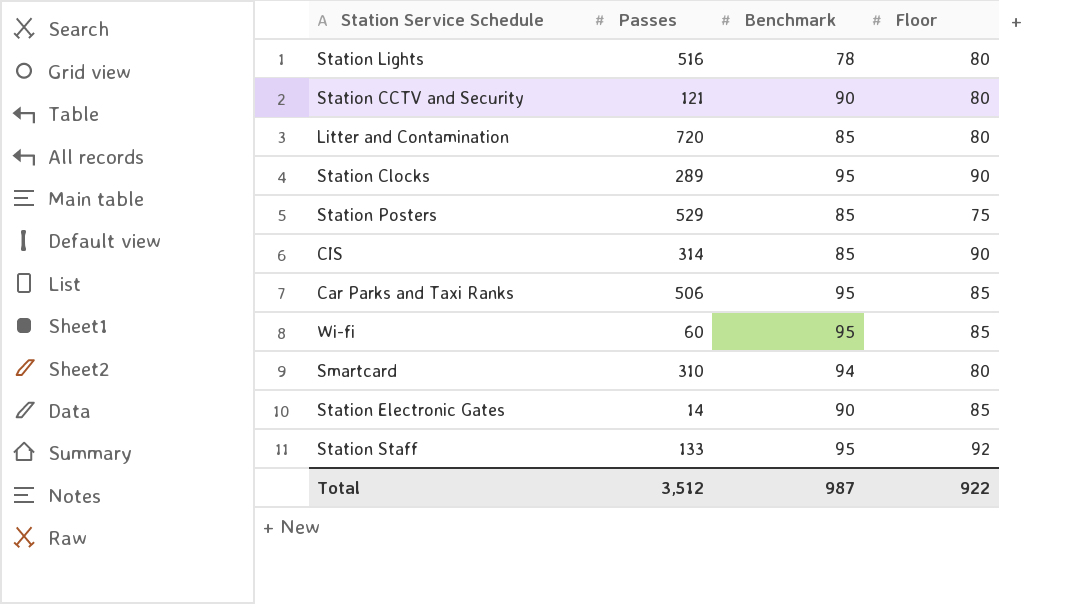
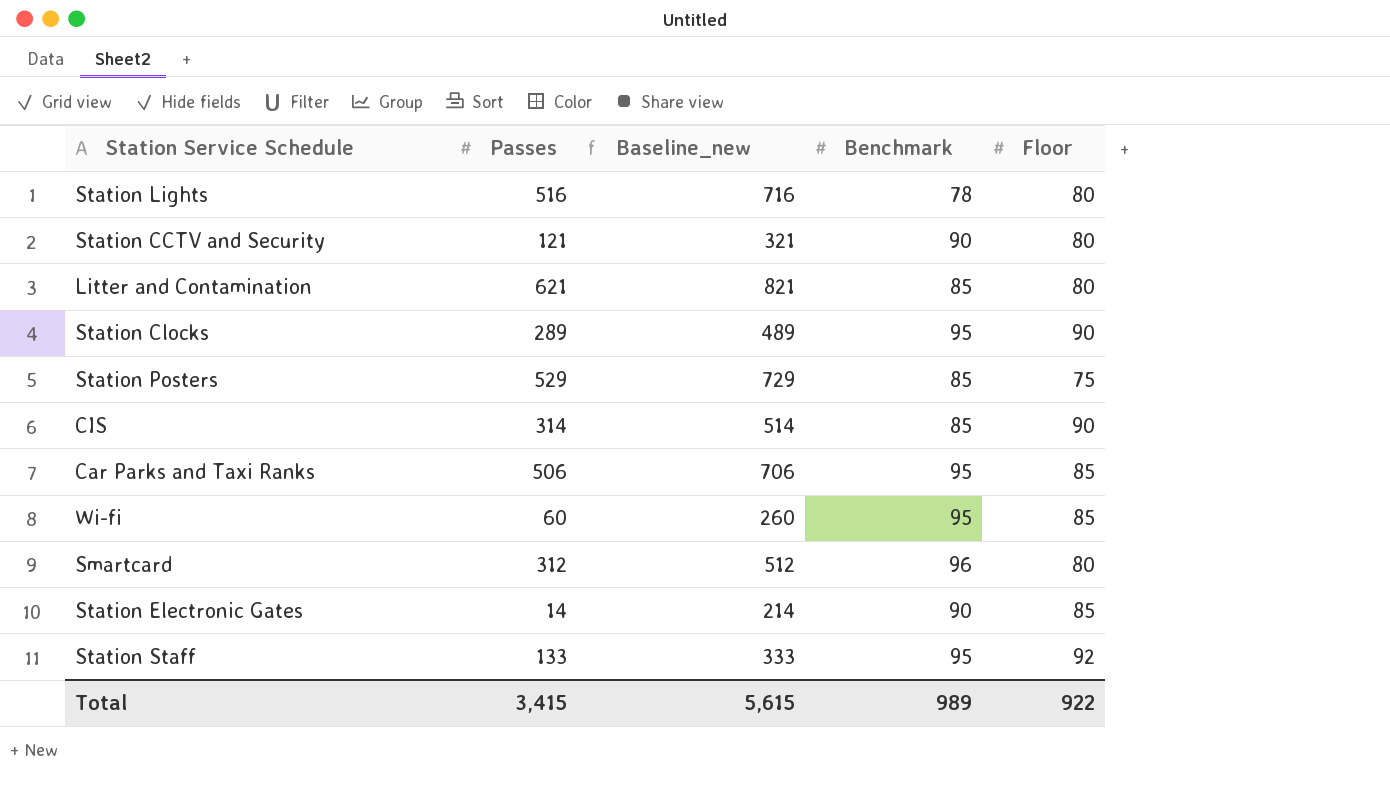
column Baseline_new | formula: none -> [Passes] + 200
Litter and Contamination | Passes: 720 -> 621
Smartcard | Passes: 310 -> 312
Smartcard | Benchmark: 94 -> 96
Total | Passes: 3,512 -> 3,415
Total | Benchmark: 987 -> 989

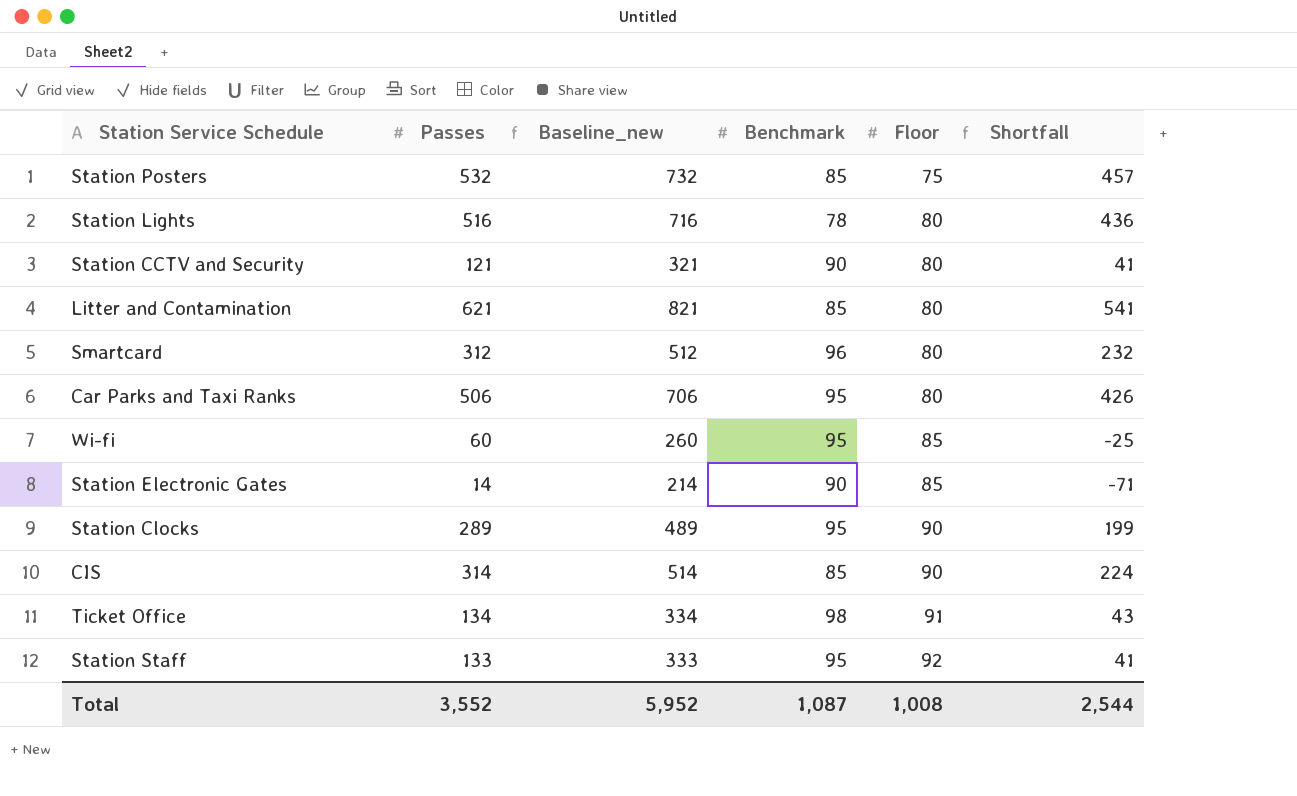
row order: none -> Floor ascending
column Shortfall | formula: none -> [Passes] - [Floor]
Station Posters | Passes: 529 -> 532
Station Posters | Baseline_new: 729 -> 732
Car Parks and Taxi Ranks | Floor: 85 -> 80
row Ticket Office: none -> 134 | 334 | 98 | 91 | 43
Total | Passes: 3,415 -> 3,552
Total | Baseline_new: 5,615 -> 5,952
Total | Benchmark: 989 -> 1,087
Total | Floor: 922 -> 1,008

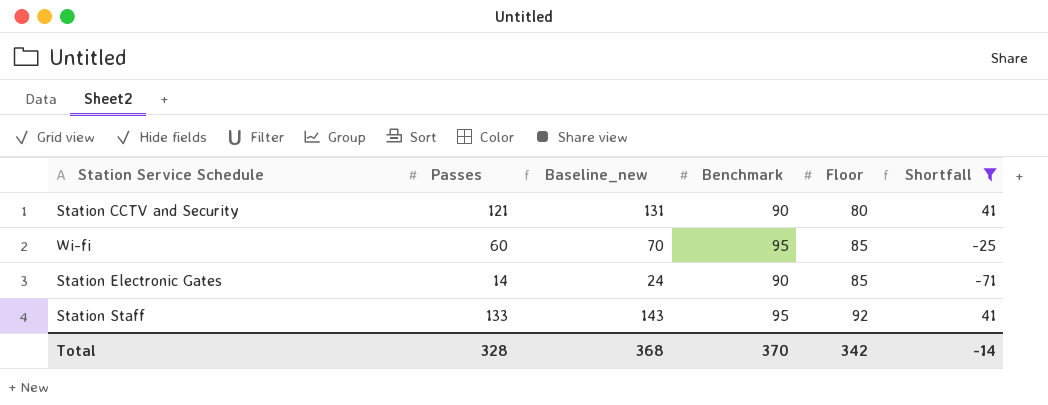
filter: none -> Shortfall <= 41
column Baseline_new | formula: [Passes] + 200 -> [Passes] + 10
Total | Passes: 3,552 -> 328
Total | Baseline_new: 5,952 -> 368
Total | Benchmark: 1,087 -> 370
Total | Floor: 1,008 -> 342
Total | Shortfall: 2,544 -> -14

